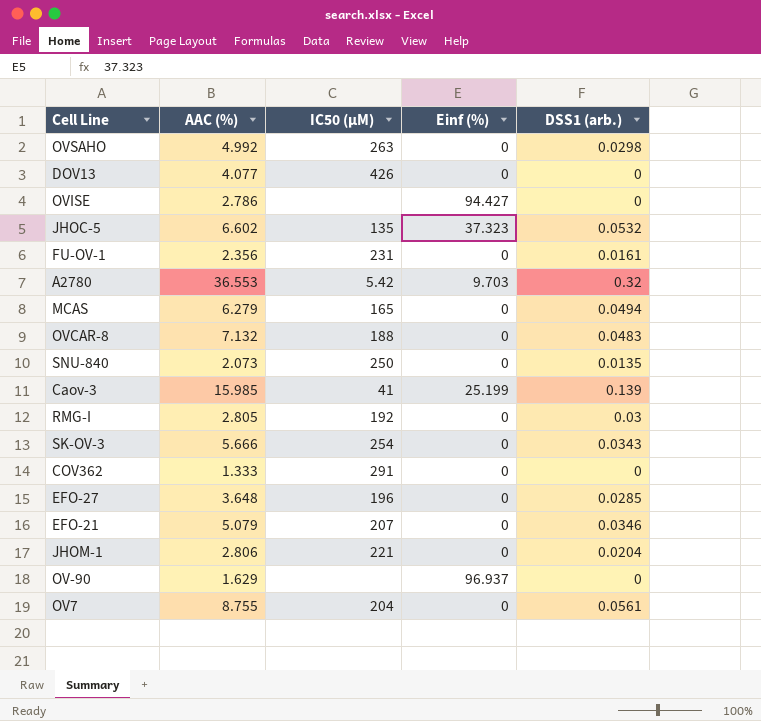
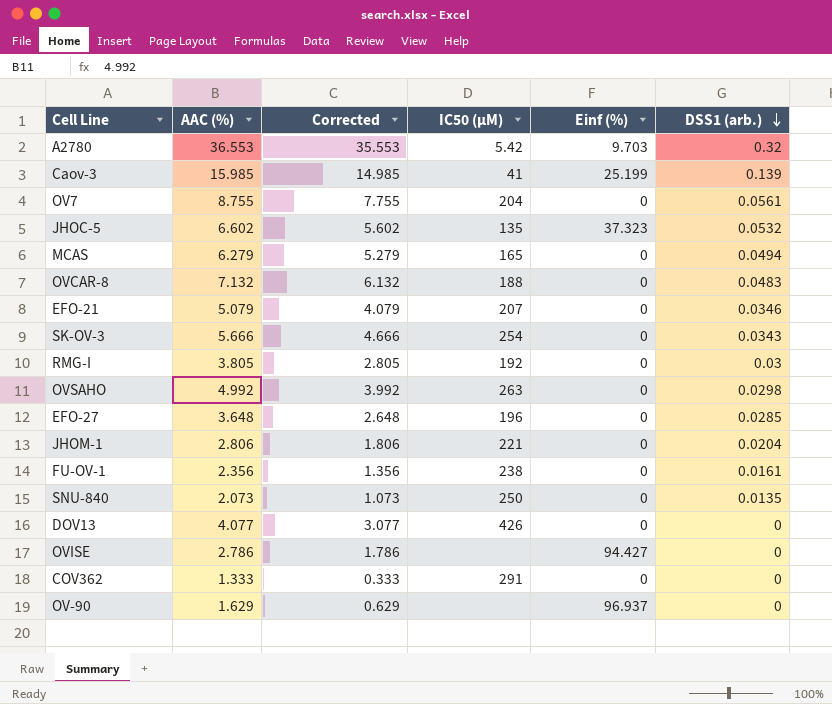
row order: none -> DSS1 (arb.) descending
column Corrected | formula: none -> [AAC (%)] - 1
RMG-I | AAC (%): 2.805 -> 3.805
FU-OV-1 | IC50 (µM): 231 -> 238

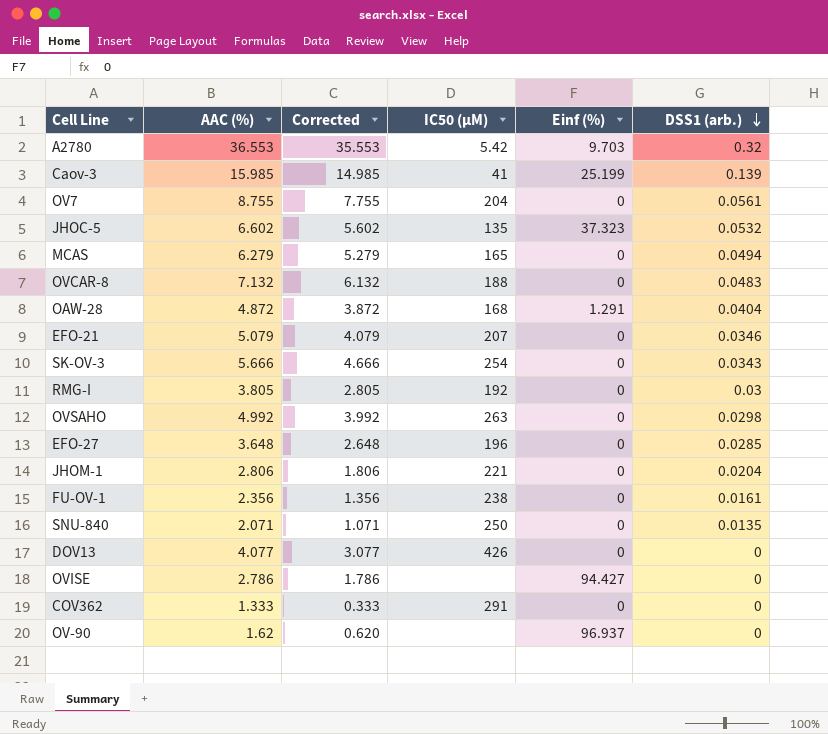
row OAW-28: none -> 4.872 | 3.872 | 168 | 1.291 | 0.0404
SNU-840 | AAC (%): 2.073 -> 2.071
SNU-840 | Corrected: 1.073 -> 1.071
OV-90 | AAC (%): 1.629 -> 1.62
OV-90 | Corrected: 0.629 -> 0.620

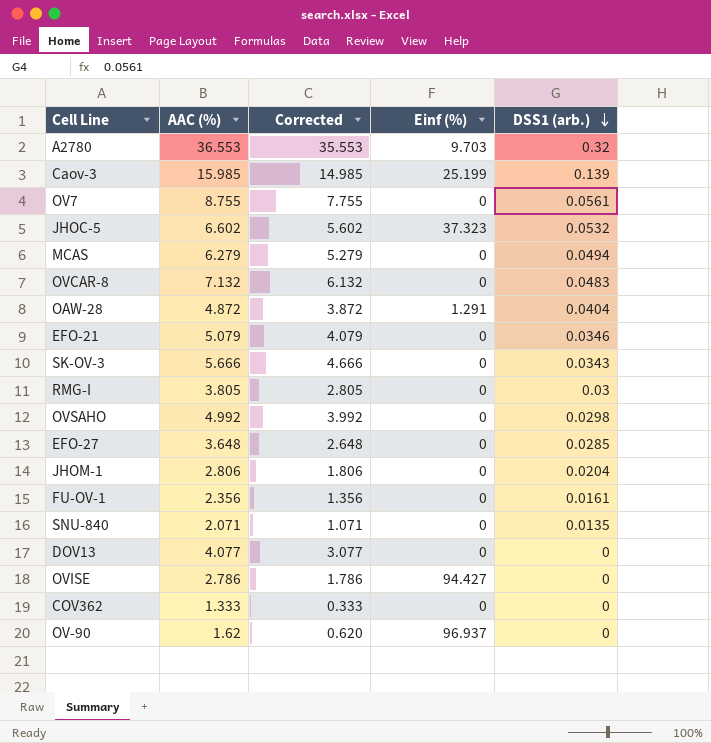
column IC50 (µM) | position: 4 -> none

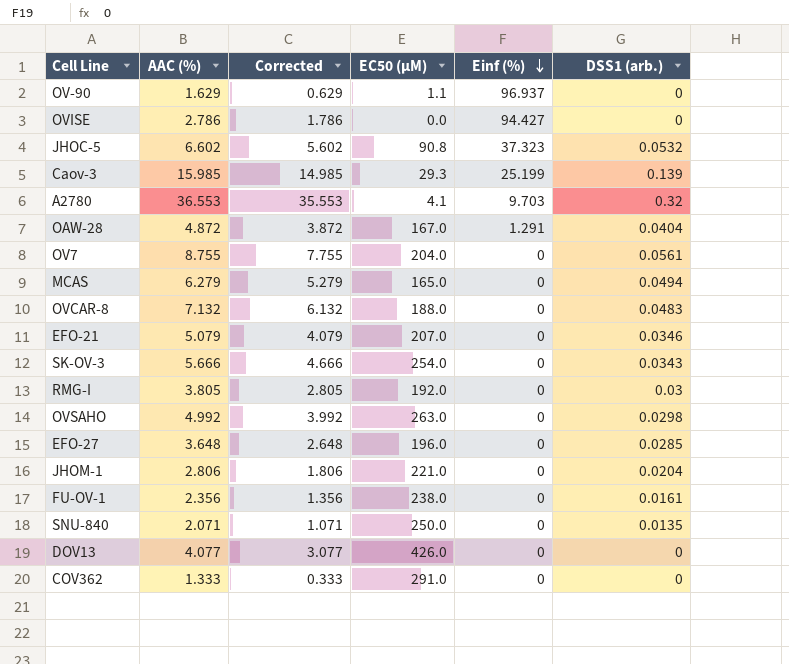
row order: DSS1 (arb.) descending -> Einf (%) descending
column EC50 (µM) | position: none -> 4
OV-90 | AAC (%): 1.62 -> 1.629
OV-90 | Corrected: 0.620 -> 0.629

